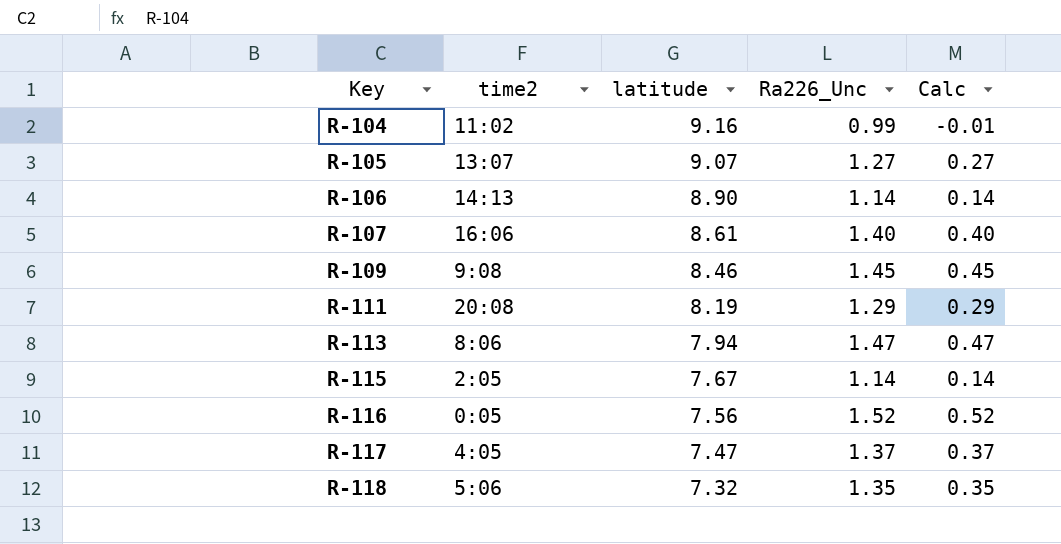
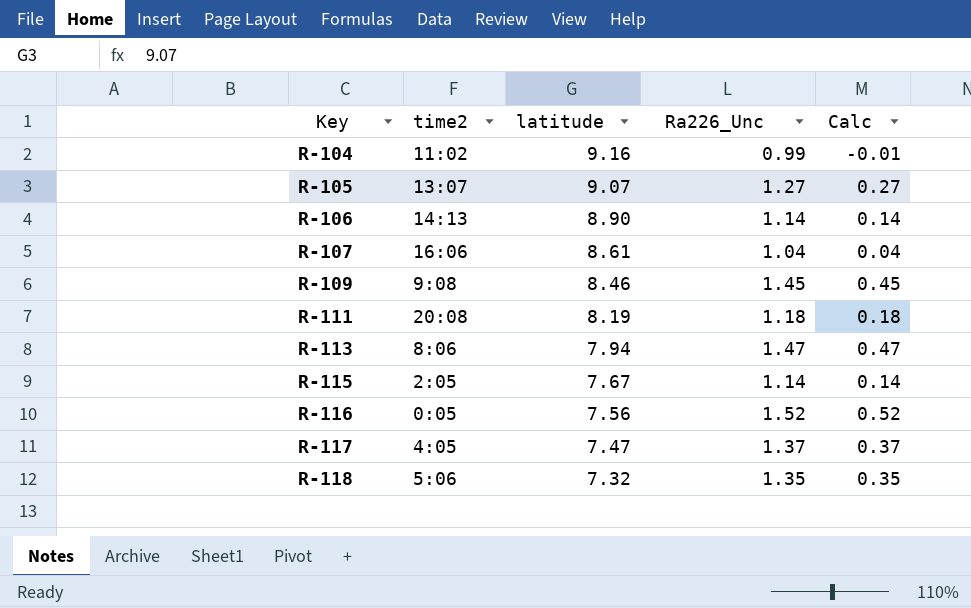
R-107 | Ra226_Unc: 1.40 -> 1.04
R-107 | Calc: 0.40 -> 0.04
R-111 | Ra226_Unc: 1.29 -> 1.18
R-111 | Calc: 0.29 -> 0.18

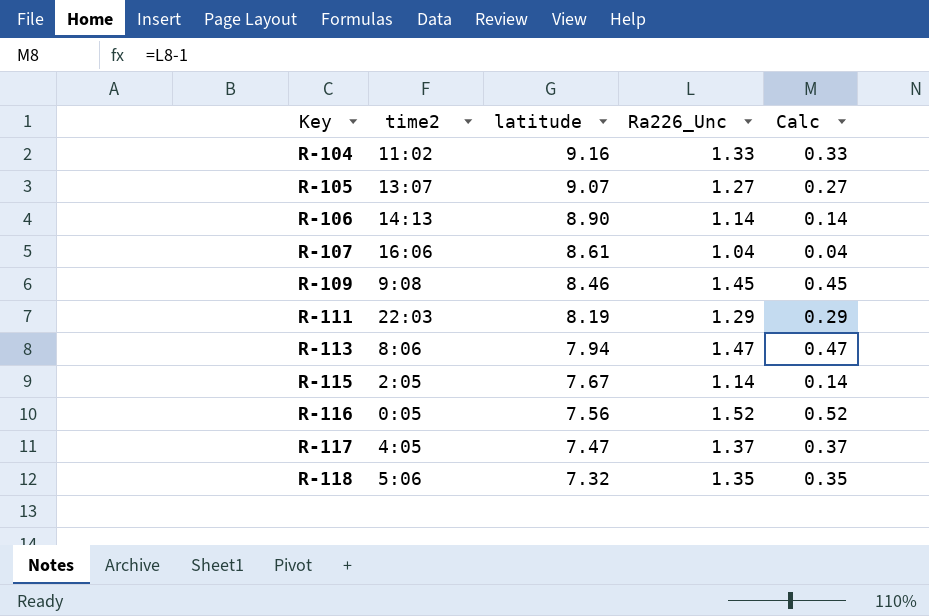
R-104 | Ra226_Unc: 0.99 -> 1.33
R-104 | Calc: -0.01 -> 0.33
R-111 | time2: 20:08 -> 22:03
R-111 | Ra226_Unc: 1.18 -> 1.29
R-111 | Calc: 0.18 -> 0.29

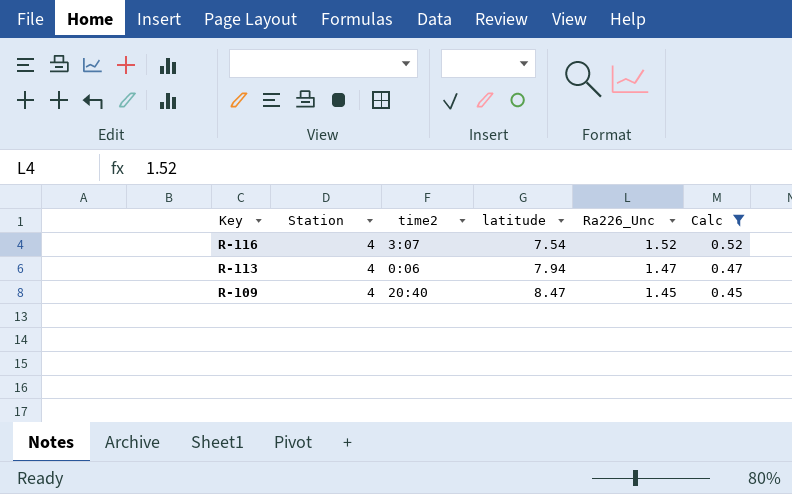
filter: none -> Calc >= 0.45
row order: Key ascending -> Key descending
column Station | position: none -> 2
R-116 | time2: 0:05 -> 3:07
R-116 | latitude: 7.56 -> 7.54
R-113 | time2: 8:06 -> 0:06
R-109 | time2: 9:08 -> 20:40
R-109 | latitude: 8.46 -> 8.47

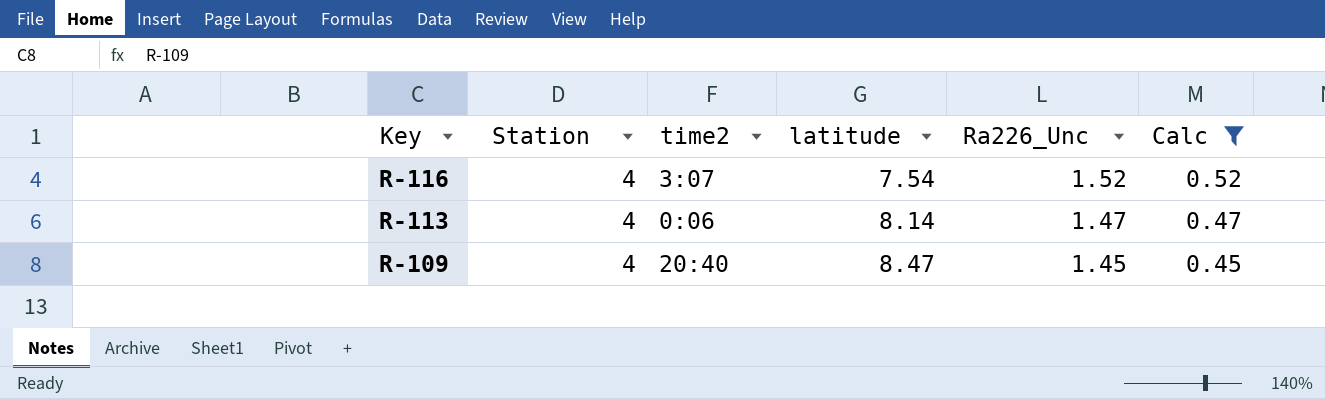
R-113 | latitude: 7.94 -> 8.14

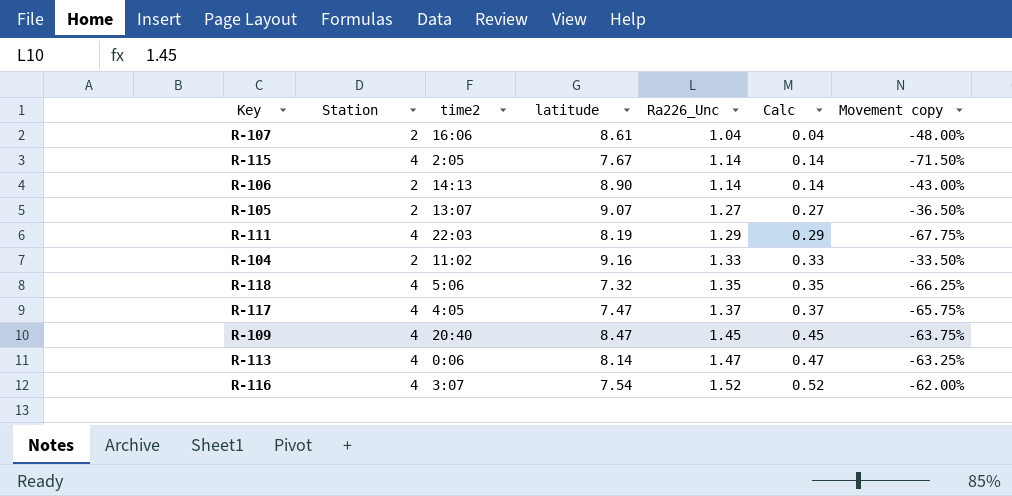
filter: Calc >= 0.45 -> none
row order: Key descending -> Ra226_Unc ascending
column Movement copy | formula: none -> ([Ra226_Unc] - [Station]) / [Station]

